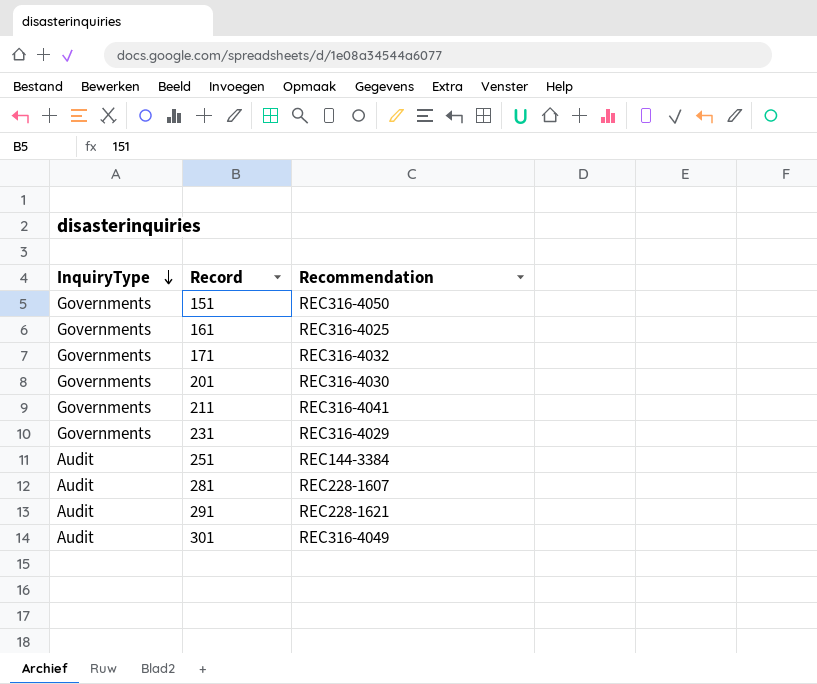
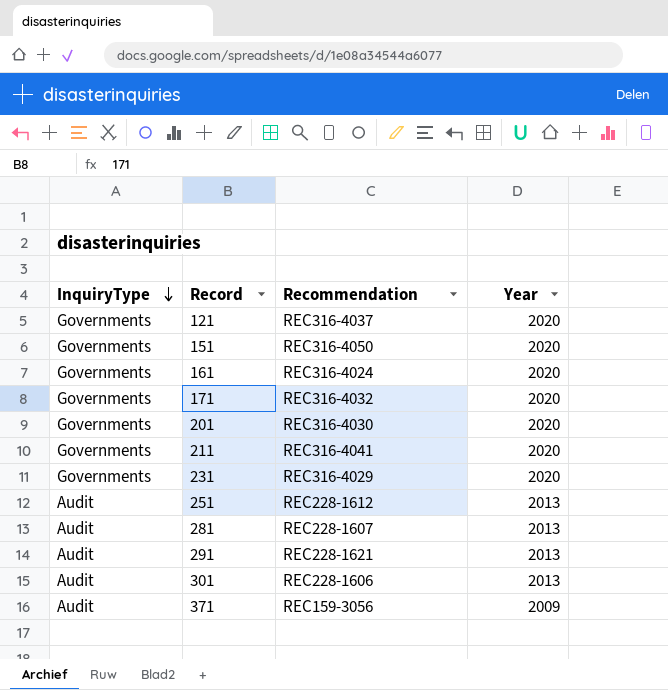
column Year | position: none -> 4
row 121: none -> Governments | REC316-4037 | 2020
161 | Recommendation: REC316-4025 -> REC316-4024
251 | Recommendation: REC144-3384 -> REC228-1612
301 | Recommendation: REC316-4049 -> REC228-1606
row 371: none -> Audit | REC159-3056 | 2009

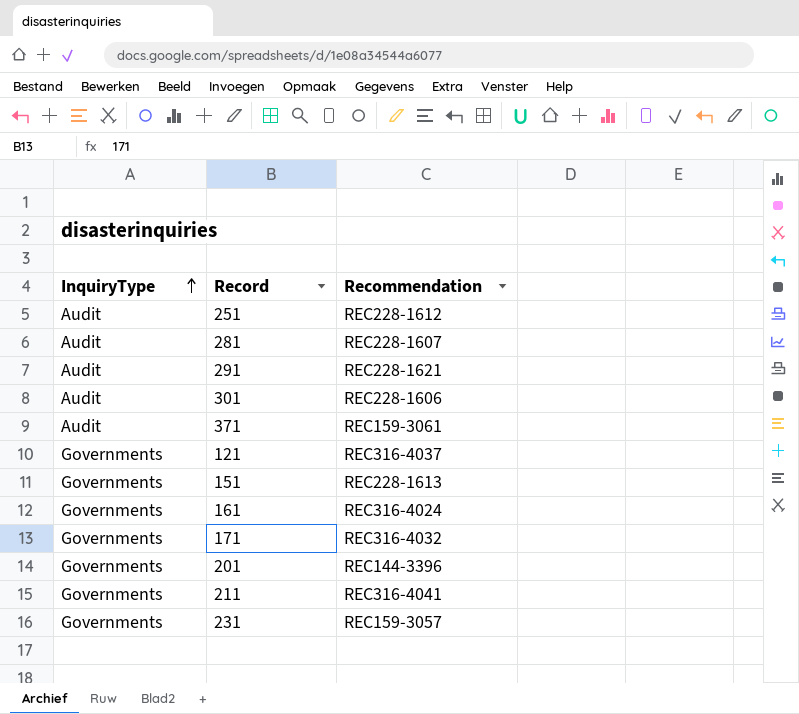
row order: InquiryType descending -> InquiryType ascending
column Year | position: 4 -> none
371 | Recommendation: REC159-3056 -> REC159-3061
151 | Recommendation: REC316-4050 -> REC228-1613
201 | Recommendation: REC316-4030 -> REC144-3396
231 | Recommendation: REC316-4029 -> REC159-3057

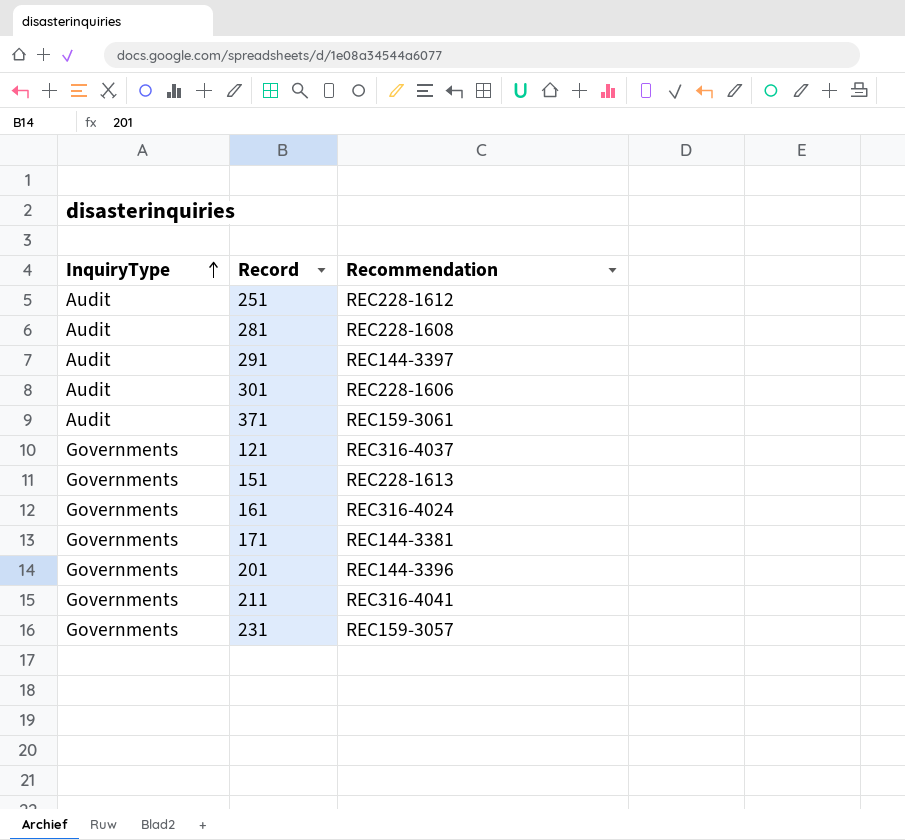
281 | Recommendation: REC228-1607 -> REC228-1608
291 | Recommendation: REC228-1621 -> REC144-3397
171 | Recommendation: REC316-4032 -> REC144-3381

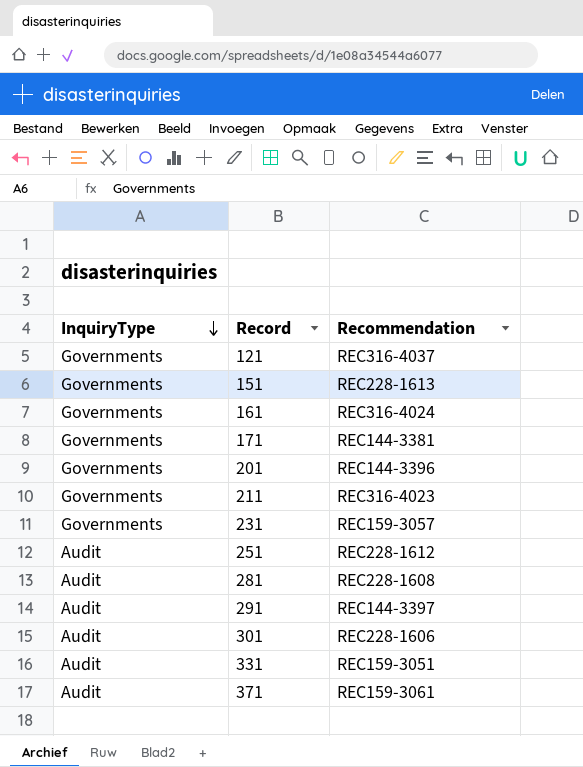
row order: InquiryType ascending -> InquiryType descending
211 | Recommendation: REC316-4041 -> REC316-4023
row 331: none -> Audit | REC159-3051

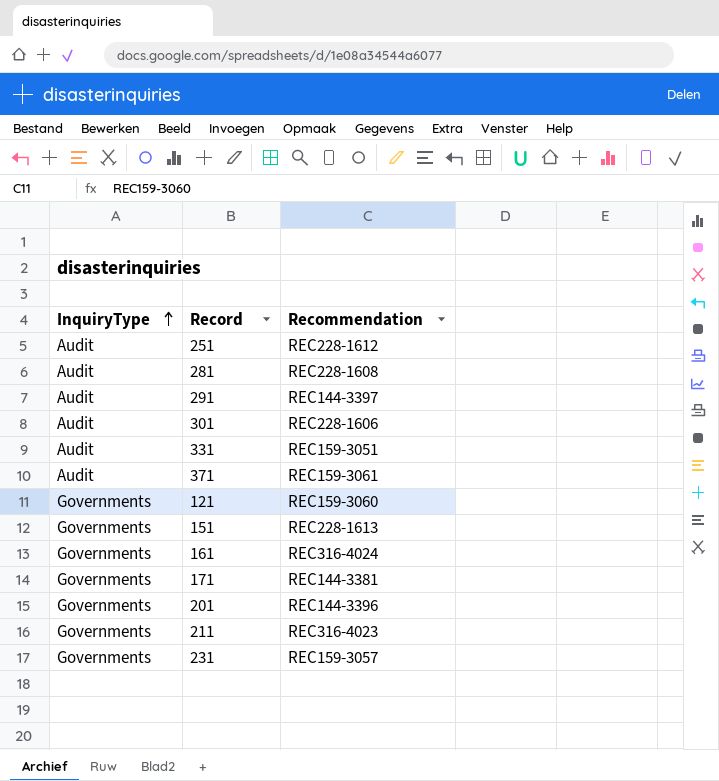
row order: InquiryType descending -> InquiryType ascending
121 | Recommendation: REC316-4037 -> REC159-3060

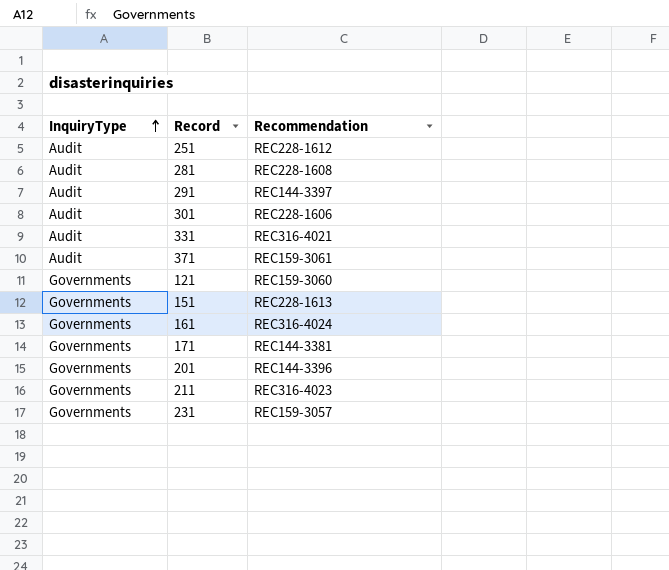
331 | Recommendation: REC159-3051 -> REC316-4021

